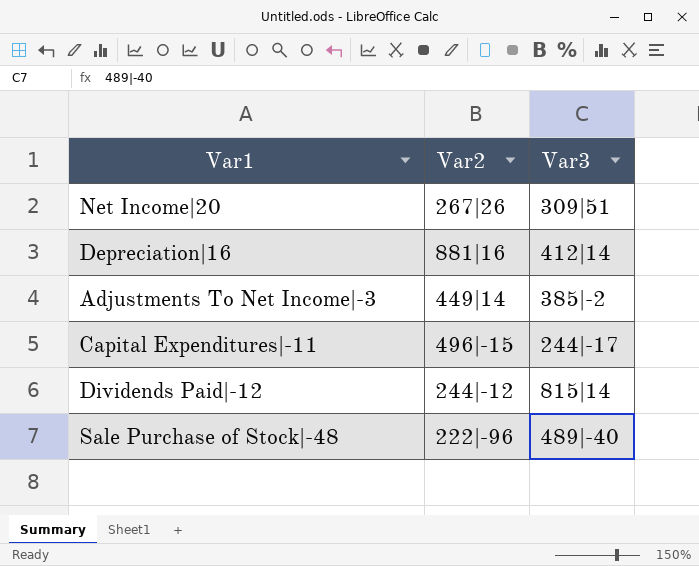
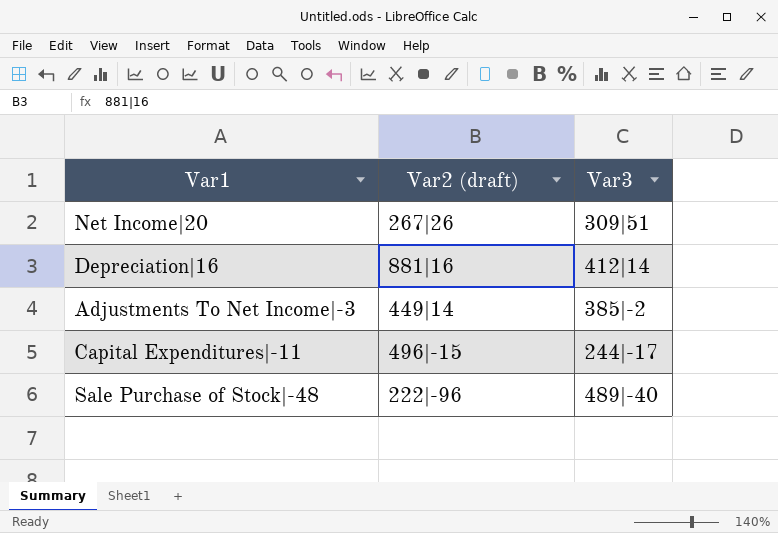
column name: Var2 -> Var2 (draft)
row Dividends Paid|-12: 244|-12 | 815|14 -> none

